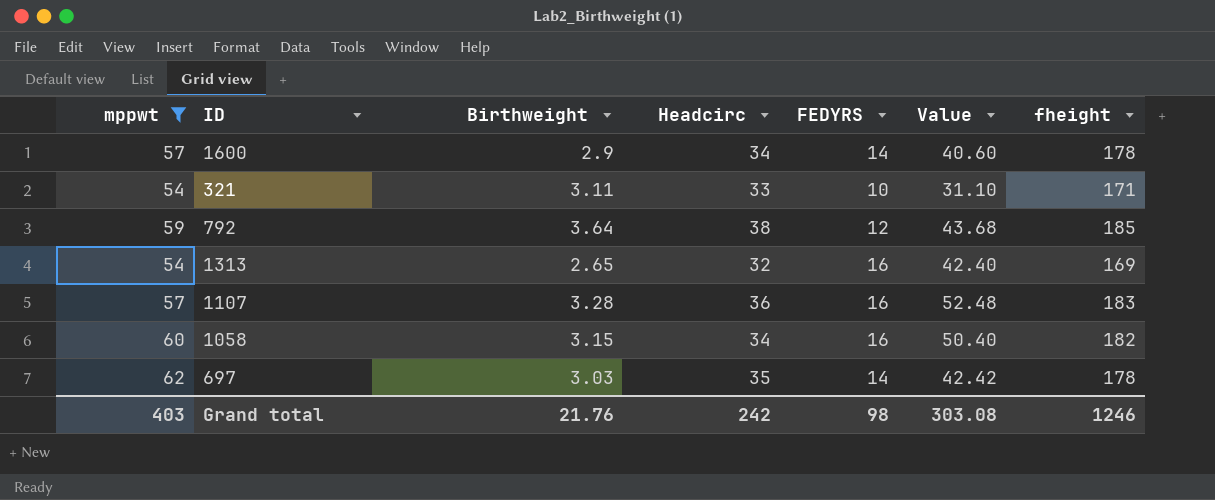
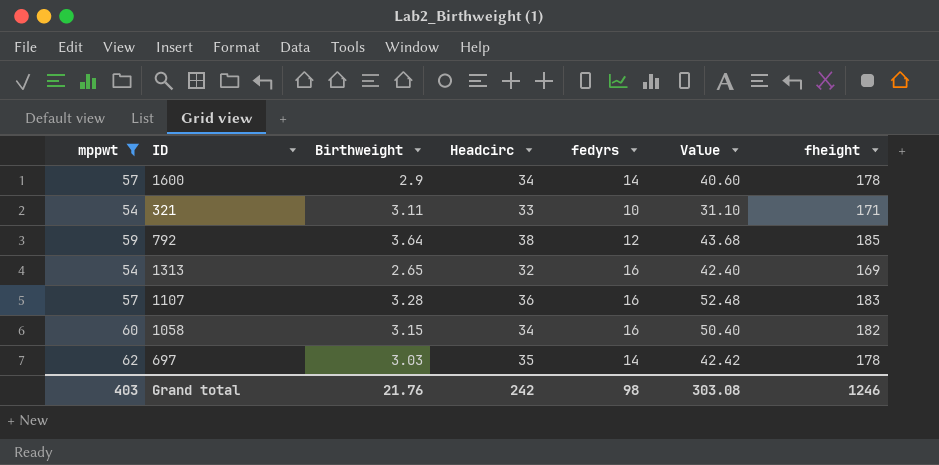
column name: FEDYRS -> fedyrs

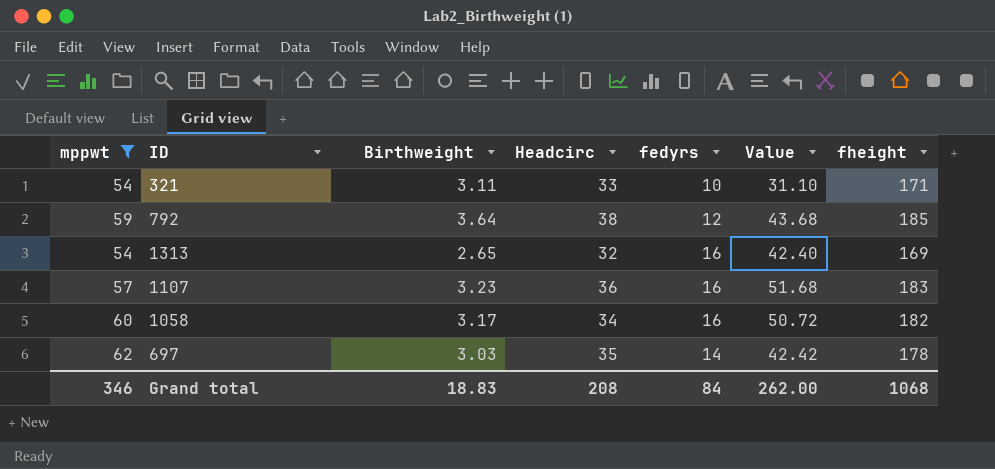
row 1600: 57 | 2.9 | 34 | 14 | 40.60 | 178 -> none
1107 | Birthweight: 3.28 -> 3.23
1107 | Value: 52.48 -> 51.68
1058 | Birthweight: 3.15 -> 3.17
1058 | Value: 50.40 -> 50.72
Grand total | mppwt: 403 -> 346
Grand total | Birthweight: 21.76 -> 18.83
Grand total | Headcirc: 242 -> 208
Grand total | fedyrs: 98 -> 84
Grand total | Value: 303.08 -> 262.00
Grand total | fheight: 1246 -> 1068

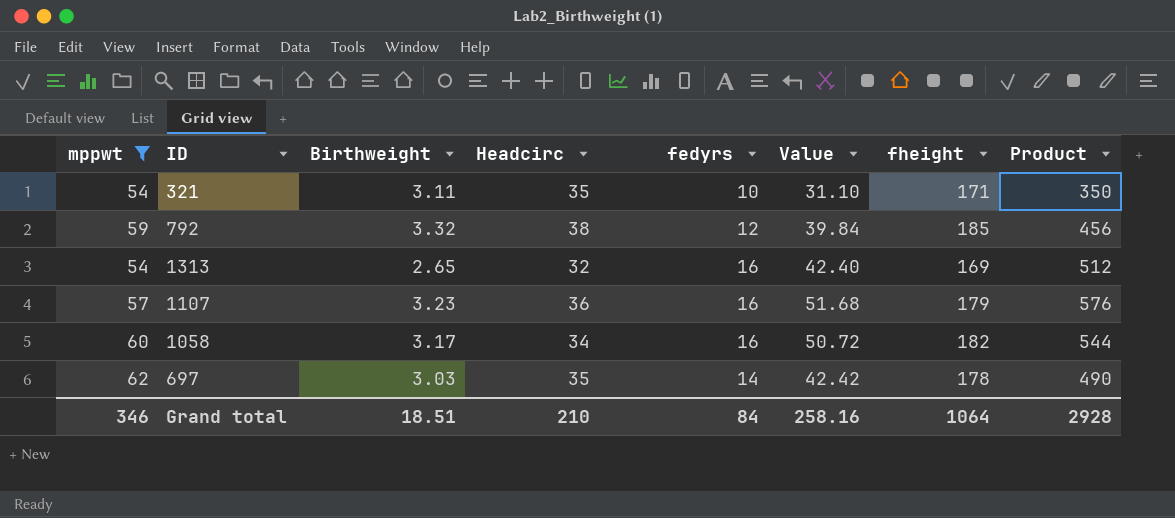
column Product | formula: none -> [Headcirc] * [fedyrs]
321 | Headcirc: 33 -> 35
792 | Birthweight: 3.64 -> 3.32
792 | Value: 43.68 -> 39.84
1107 | fheight: 183 -> 179
Grand total | Birthweight: 18.83 -> 18.51
Grand total | Headcirc: 208 -> 210
Grand total | Value: 262.00 -> 258.16
Grand total | fheight: 1068 -> 1064

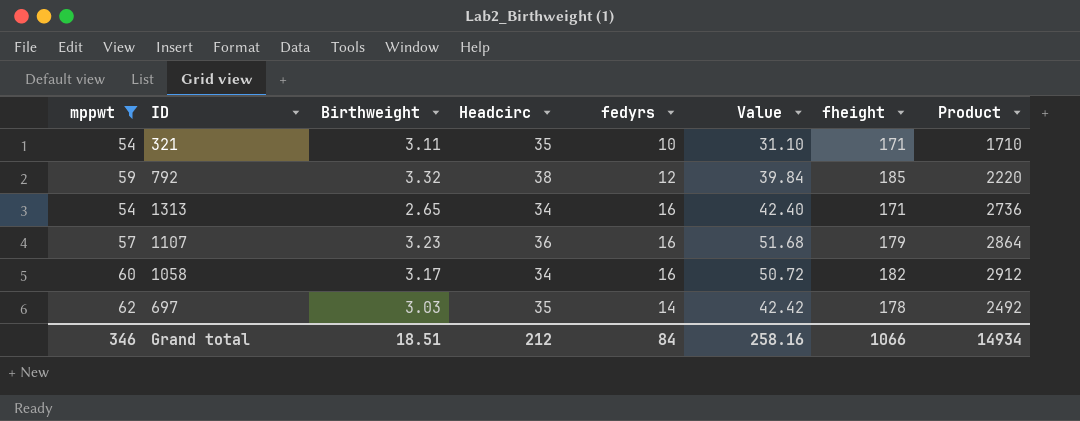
column Product | formula: [Headcirc] * [fedyrs] -> [fedyrs] * [fheight]
1313 | Headcirc: 32 -> 34
1313 | fheight: 169 -> 171
Grand total | Headcirc: 210 -> 212
Grand total | fheight: 1064 -> 1066
Grand total | Product: 2928 -> 14934

